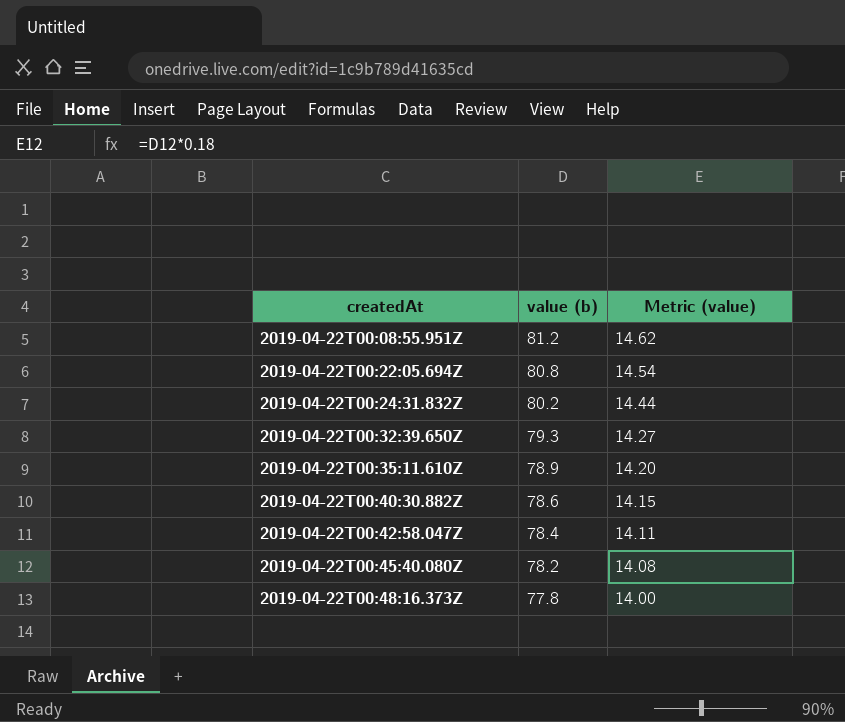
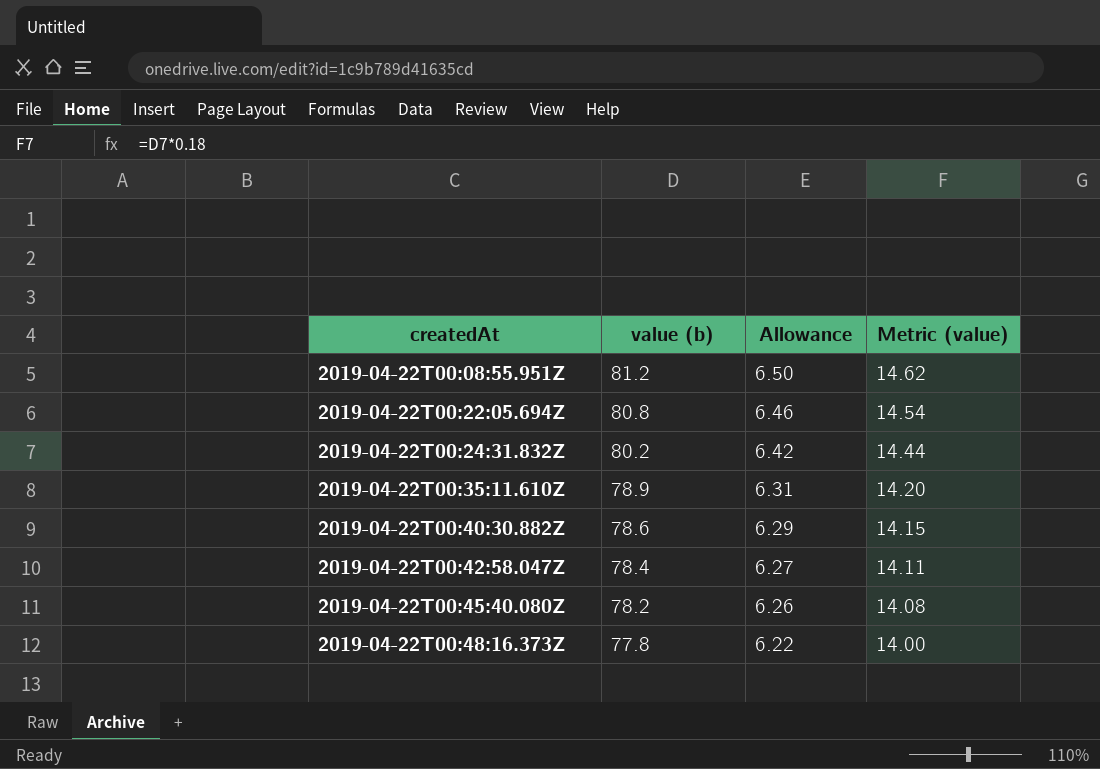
column Allowance | formula: none -> [value (b)] * 0.08
row 2019-04-22T00:32:39.650Z: 79.3 | 14.27 -> none

